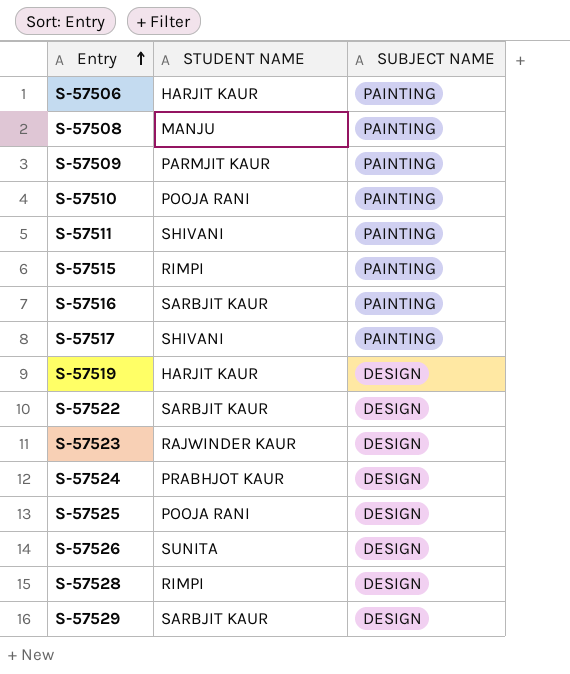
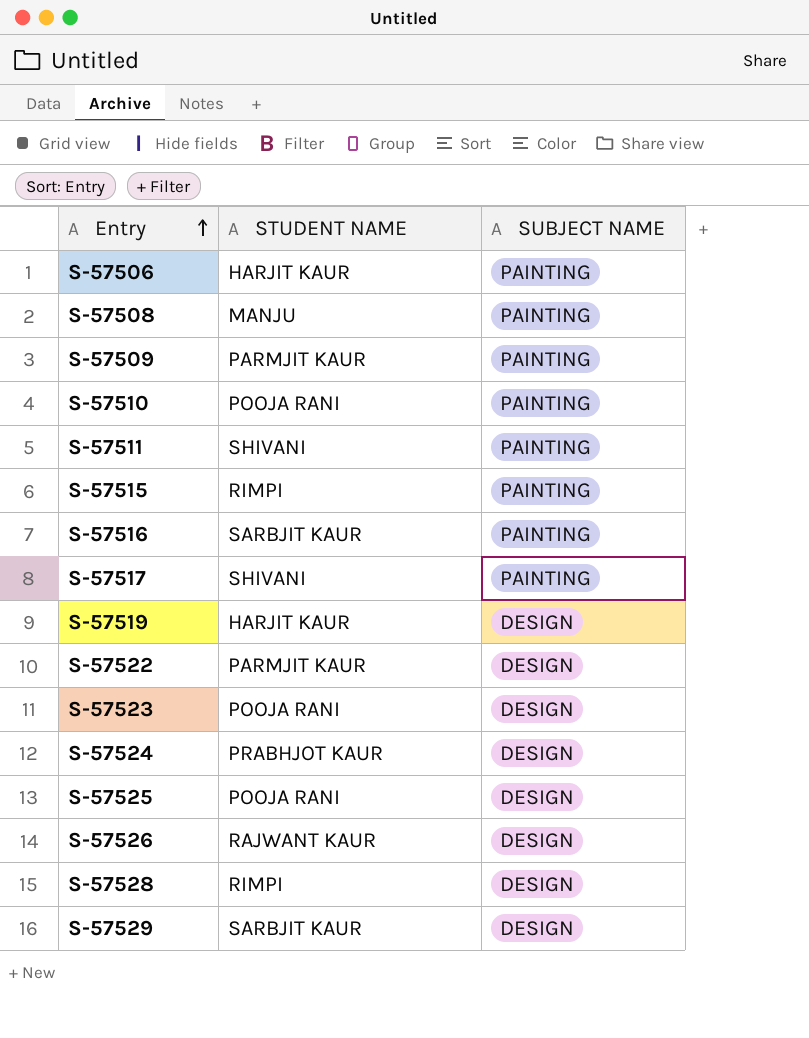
S-57522 | STUDENT NAME: SARBJIT KAUR -> PARMJIT KAUR
S-57523 | STUDENT NAME: RAJWINDER KAUR -> POOJA RANI
S-57526 | STUDENT NAME: SUNITA -> RAJWANT KAUR

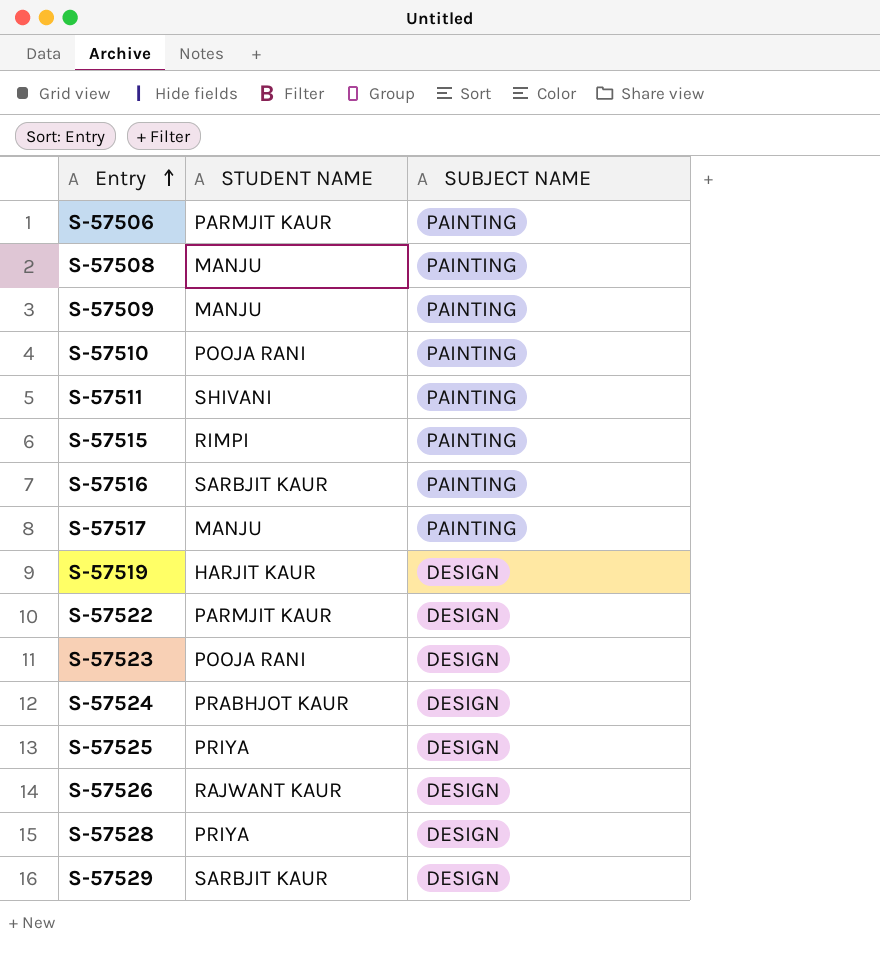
S-57506 | STUDENT NAME: HARJIT KAUR -> PARMJIT KAUR
S-57509 | STUDENT NAME: PARMJIT KAUR -> MANJU
S-57517 | STUDENT NAME: SHIVANI -> MANJU
S-57525 | STUDENT NAME: POOJA RANI -> PRIYA
S-57528 | STUDENT NAME: RIMPI -> PRIYA

